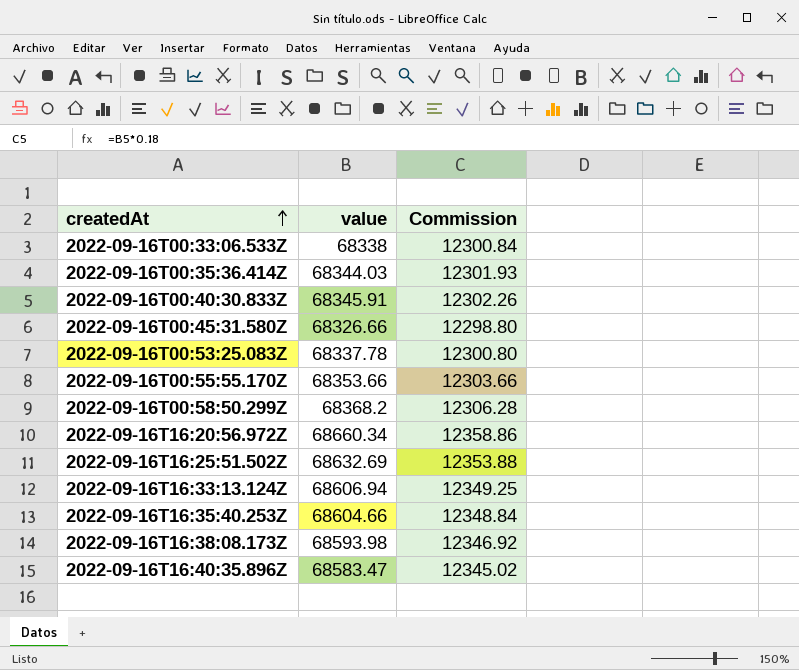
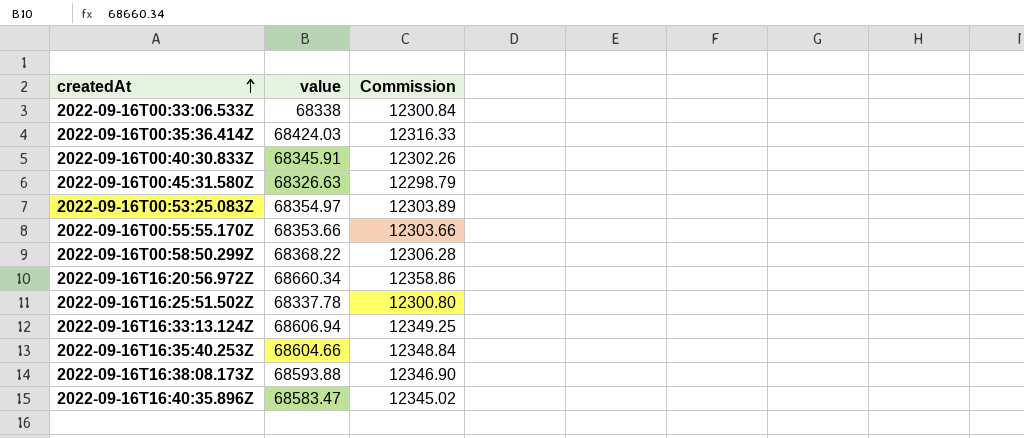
2022-09-16T00:35:36.414Z | value: 68344.03 -> 68424.03
2022-09-16T00:35:36.414Z | Commission: 12301.93 -> 12316.33
2022-09-16T00:45:31.580Z | value: 68326.66 -> 68326.63
2022-09-16T00:45:31.580Z | Commission: 12298.80 -> 12298.79
2022-09-16T00:53:25.083Z | value: 68337.78 -> 68354.97
2022-09-16T00:53:25.083Z | Commission: 12300.80 -> 12303.89
2022-09-16T00:58:50.299Z | value: 68368.2 -> 68368.22
2022-09-16T16:25:51.502Z | value: 68632.69 -> 68337.78
2022-09-16T16:25:51.502Z | Commission: 12353.88 -> 12300.80
2022-09-16T16:38:08.173Z | value: 68593.98 -> 68593.88
2022-09-16T16:38:08.173Z | Commission: 12346.92 -> 12346.90

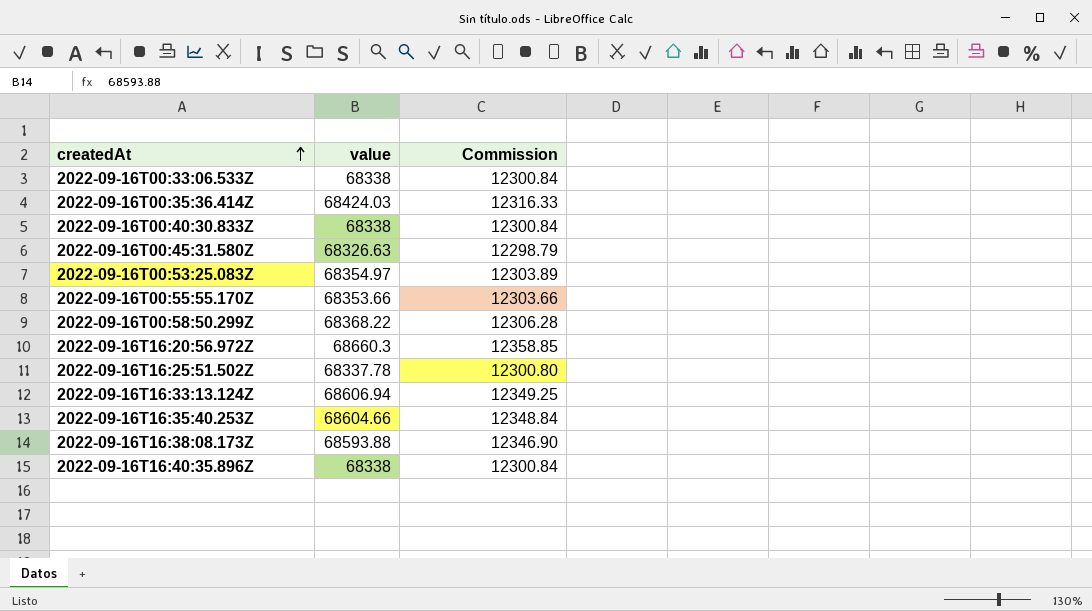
2022-09-16T00:40:30.833Z | value: 68345.91 -> 68338
2022-09-16T00:40:30.833Z | Commission: 12302.26 -> 12300.84
2022-09-16T16:20:56.972Z | value: 68660.34 -> 68660.3
2022-09-16T16:20:56.972Z | Commission: 12358.86 -> 12358.85
2022-09-16T16:40:35.896Z | value: 68583.47 -> 68338
2022-09-16T16:40:35.896Z | Commission: 12345.02 -> 12300.84

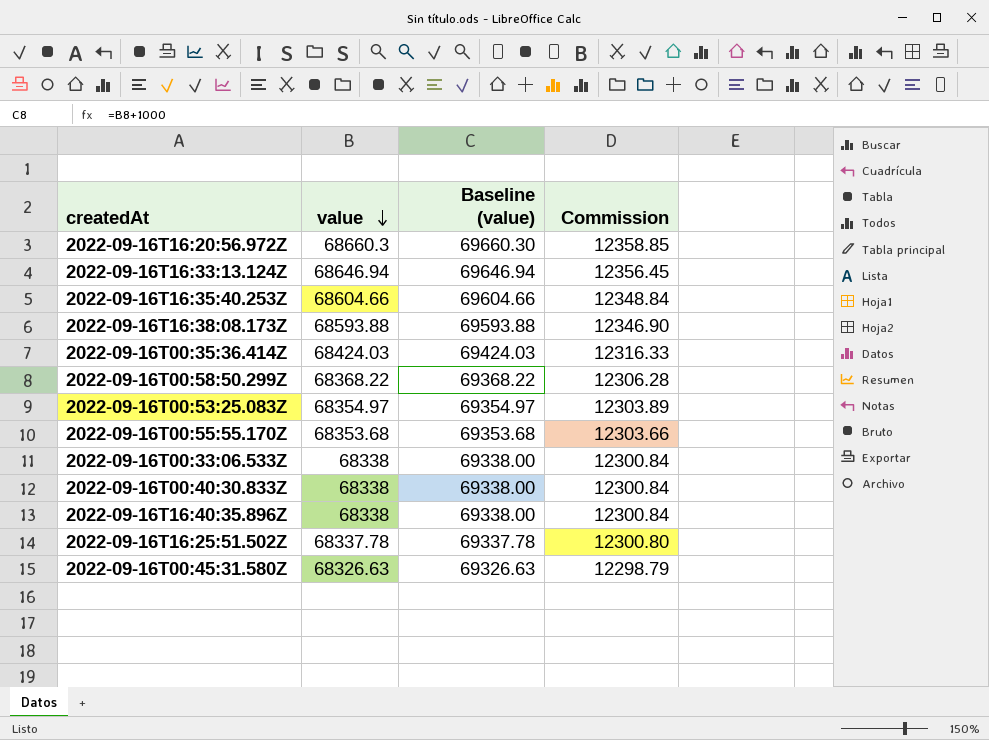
row order: createdAt ascending -> value descending
column Baseline (value) | formula: none -> [value] + 1000
2022-09-16T16:33:13.124Z | value: 68606.94 -> 68646.94
2022-09-16T16:33:13.124Z | Commission: 12349.25 -> 12356.45
2022-09-16T00:55:55.170Z | value: 68353.66 -> 68353.68

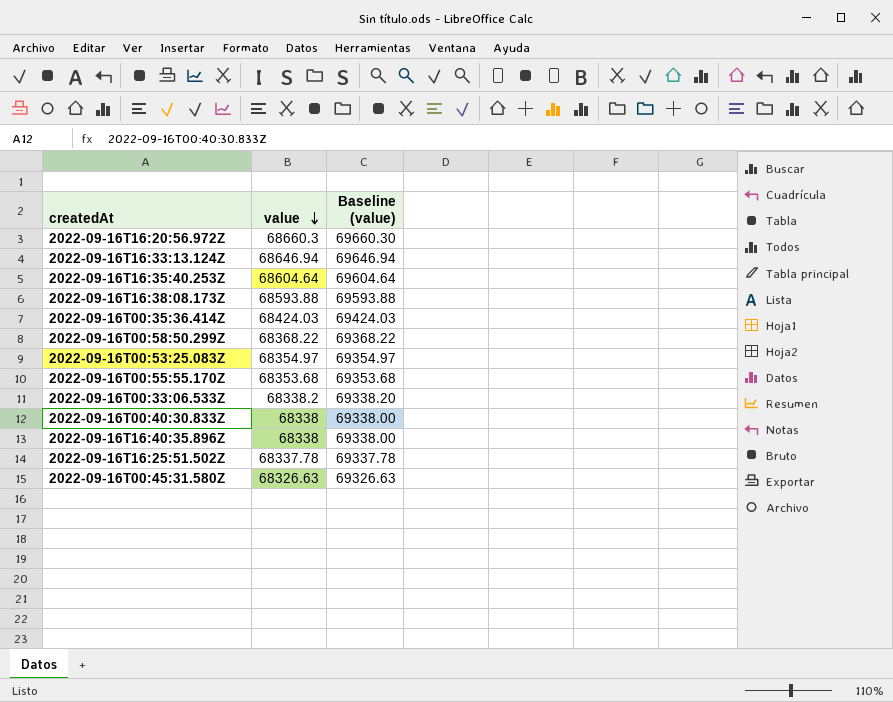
column Commission | formula: [value] * 0.18 -> none
2022-09-16T16:35:40.253Z | value: 68604.66 -> 68604.64
2022-09-16T16:35:40.253Z | Baseline (value): 69604.66 -> 69604.64
2022-09-16T00:33:06.533Z | value: 68338 -> 68338.2
2022-09-16T00:33:06.533Z | Baseline (value): 69338.00 -> 69338.20

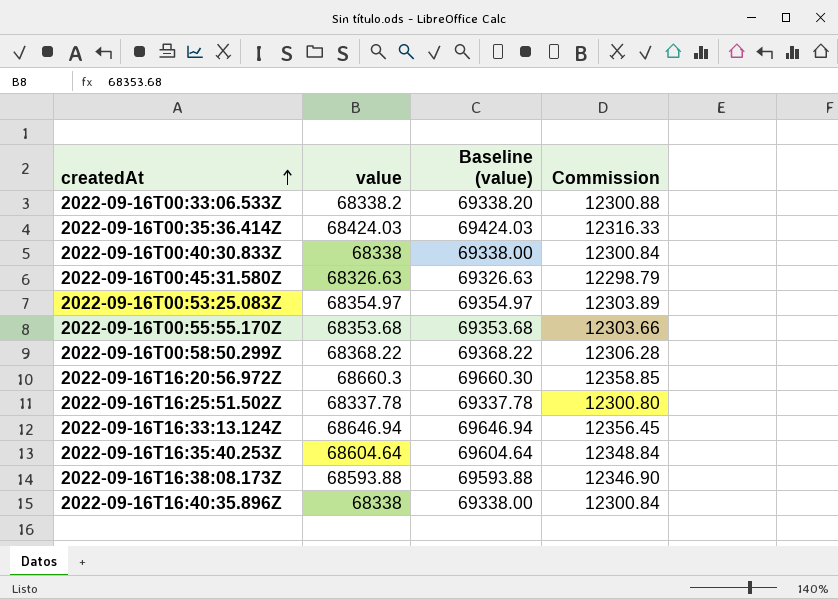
row order: value descending -> createdAt ascending
column Commission | formula: none -> [value] * 0.18

